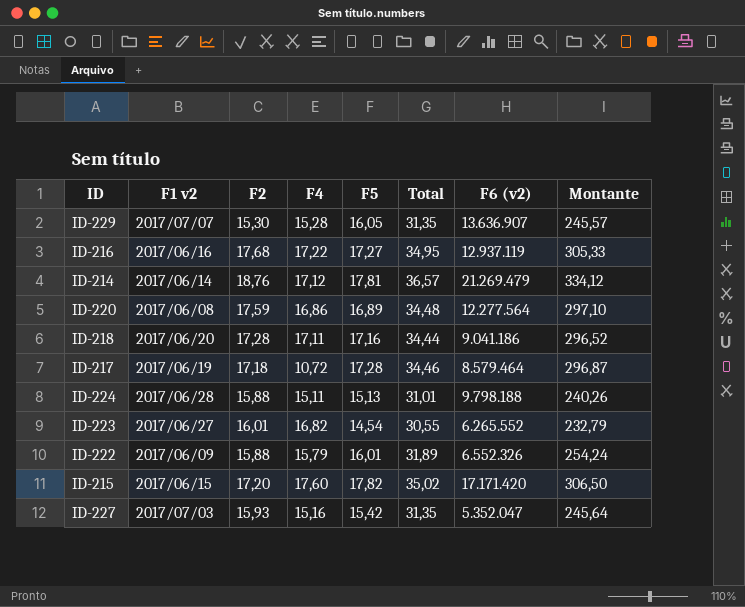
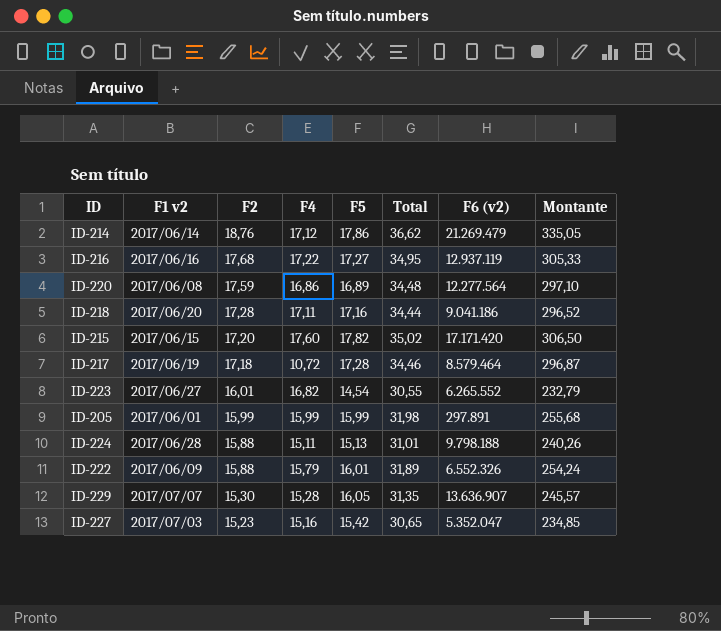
row order: none -> F2 descending
ID-214 | F5: 17,81 -> 17,86
ID-214 | Total: 36,57 -> 36,62
ID-214 | Montante: 334,12 -> 335,05
row ID-205: none -> 2017/06/01 | 15,99 | 15,99 | 15,99 | 31,98 | 297.891 | 255,68
ID-227 | F2: 15,93 -> 15,23
ID-227 | Total: 31,35 -> 30,65
ID-227 | Montante: 245,64 -> 234,85

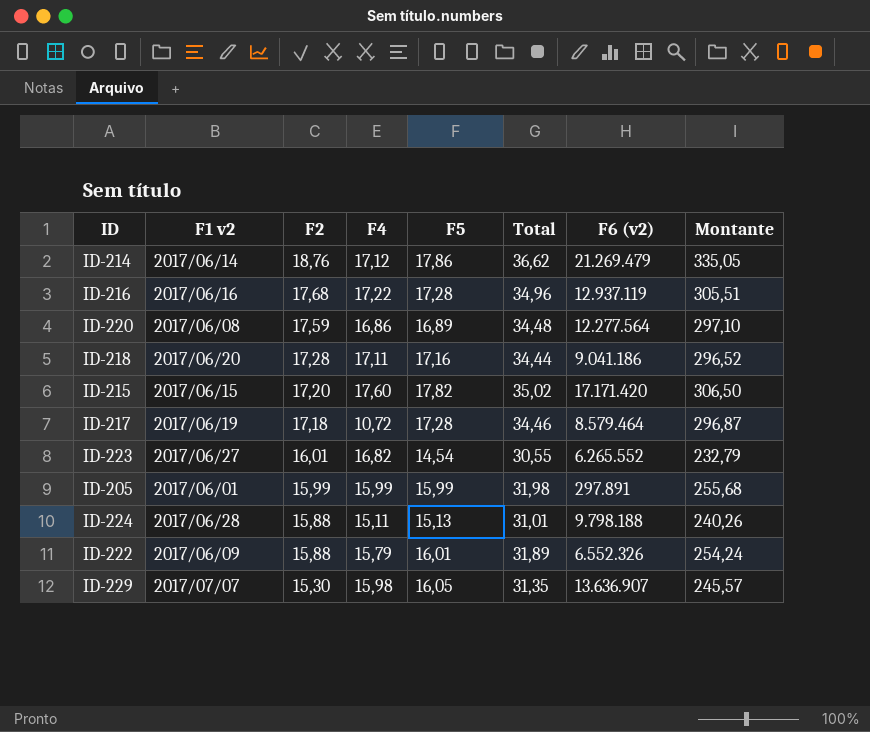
row ID-227: 2017/07/03 | 15,23 | 15,16 | 15,42 | 30,65 | 5.352.047 | 234,85 -> none
ID-216 | F5: 17,27 -> 17,28
ID-216 | Total: 34,95 -> 34,96
ID-216 | Montante: 305,33 -> 305,51
ID-229 | F4: 15,28 -> 15,98

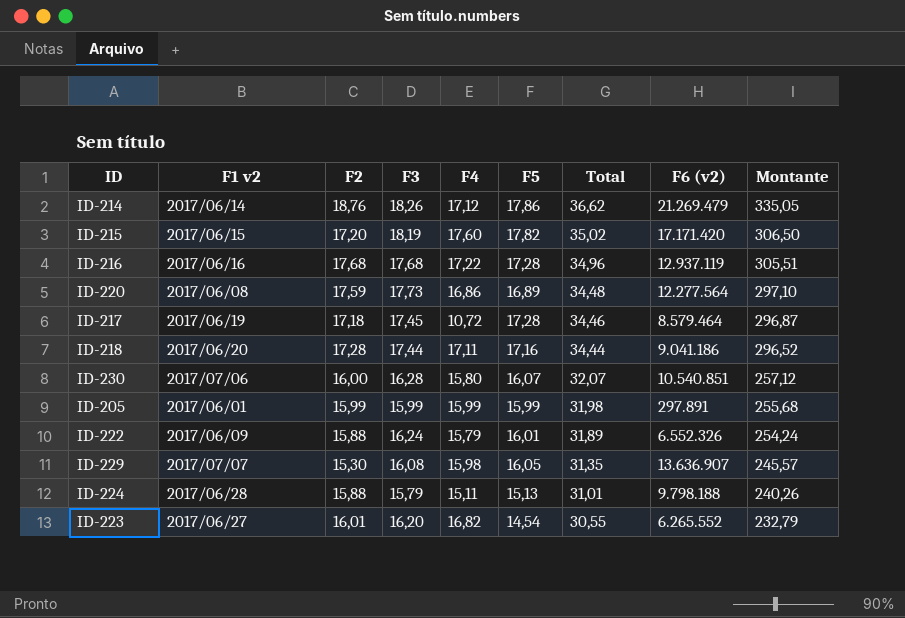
row order: F2 descending -> Total descending
column F3 | position: none -> 4
row ID-230: none -> 2017/07/06 | 16,00 | 16,28 | 15,80 | 16,07 | 32,07 | 10.540.851 | 257,12

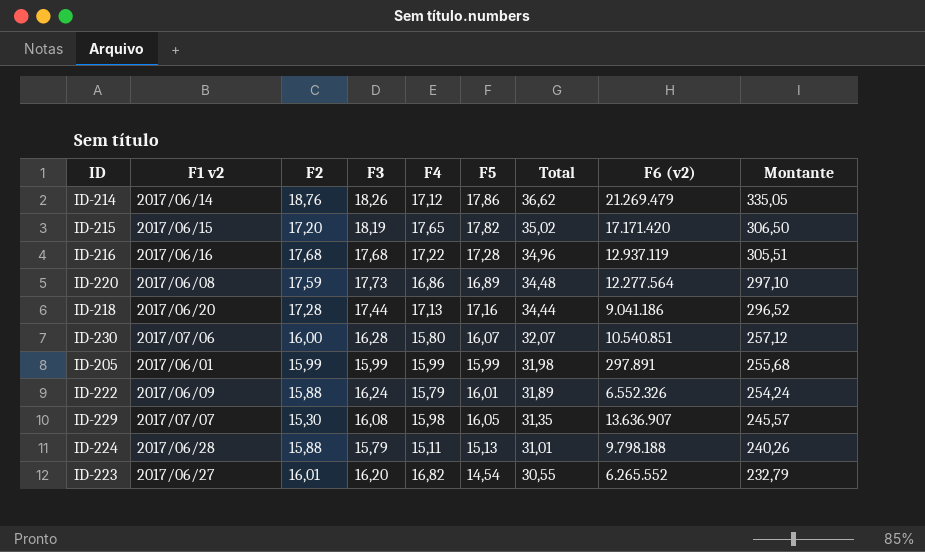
row ID-217: 2017/06/19 | 17,18 | 17,45 | 10,72 | 17,28 | 34,46 | 8.579.464 | 296,87 -> none
ID-215 | F4: 17,60 -> 17,65
ID-218 | F4: 17,11 -> 17,13

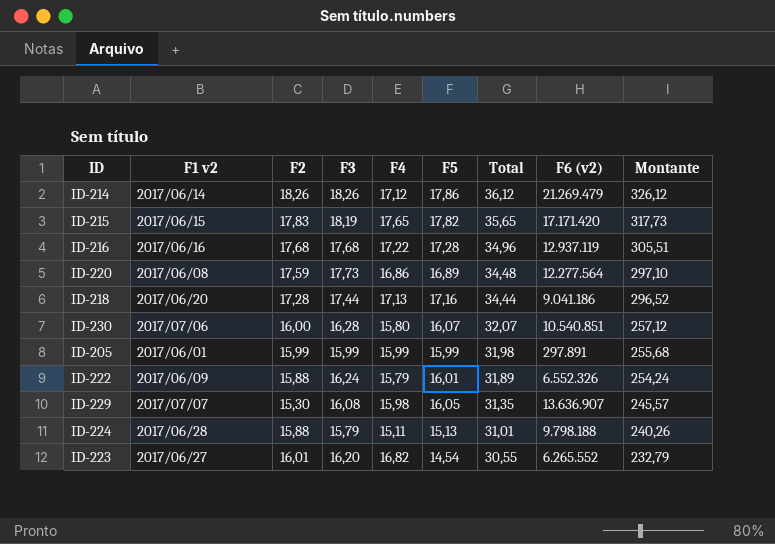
ID-214 | F2: 18,76 -> 18,26
ID-214 | Total: 36,62 -> 36,12
ID-214 | Montante: 335,05 -> 326,12
ID-215 | F2: 17,20 -> 17,83
ID-215 | Total: 35,02 -> 35,65
ID-215 | Montante: 306,50 -> 317,73

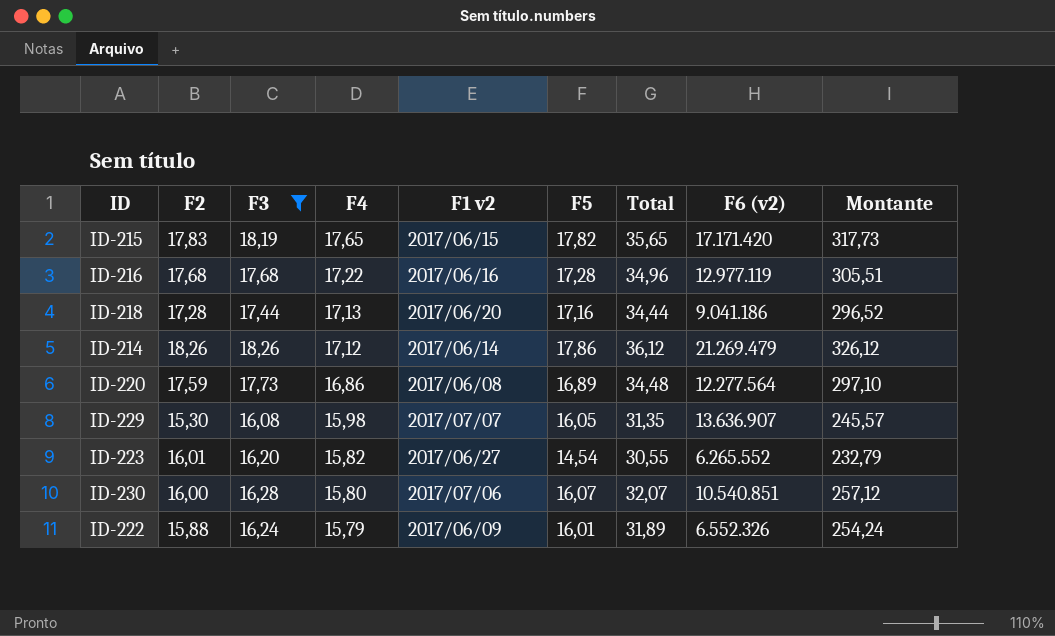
filter: none -> F3 >= 16,08
row order: Total descending -> F4 descending
column F1 v2 | position: 2 -> 5
ID-216 | F6 (v2): 12.937.119 -> 12.977.119
ID-223 | F4: 16,82 -> 15,82

